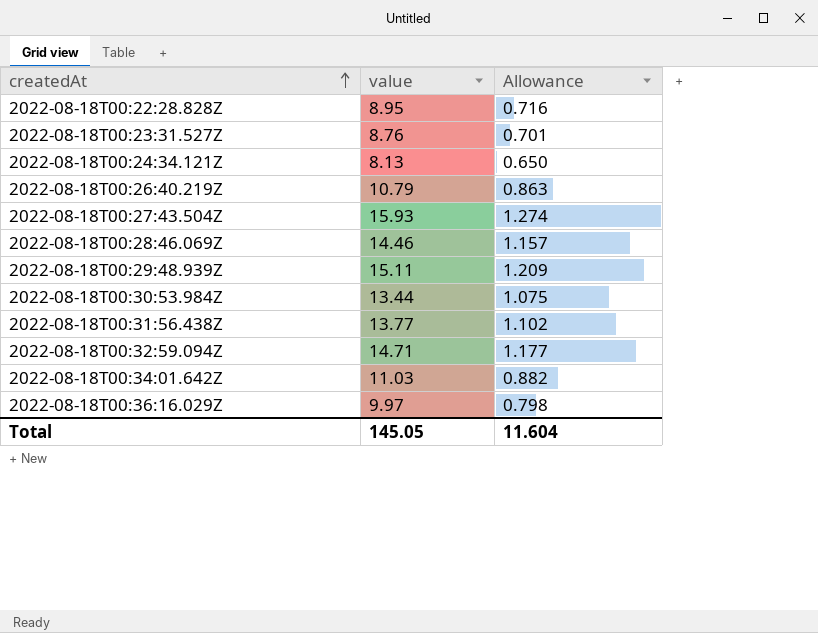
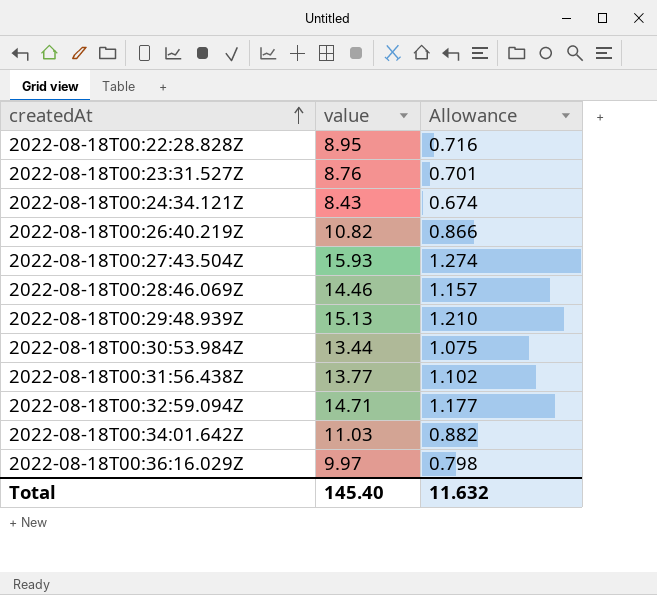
2022-08-18T00:24:34.121Z | value: 8.13 -> 8.43
2022-08-18T00:24:34.121Z | Allowance: 0.650 -> 0.674
2022-08-18T00:26:40.219Z | value: 10.79 -> 10.82
2022-08-18T00:26:40.219Z | Allowance: 0.863 -> 0.866
2022-08-18T00:29:48.939Z | value: 15.11 -> 15.13
2022-08-18T00:29:48.939Z | Allowance: 1.209 -> 1.210
Total | value: 145.05 -> 145.40
Total | Allowance: 11.604 -> 11.632

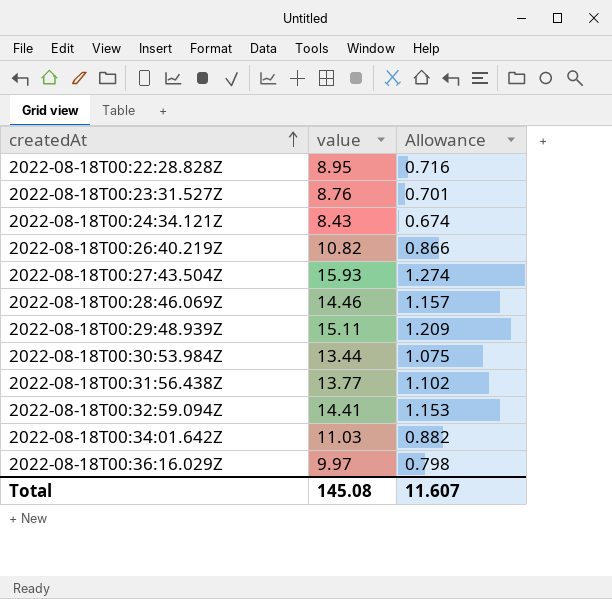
2022-08-18T00:29:48.939Z | value: 15.13 -> 15.11
2022-08-18T00:29:48.939Z | Allowance: 1.210 -> 1.209
2022-08-18T00:32:59.094Z | value: 14.71 -> 14.41
2022-08-18T00:32:59.094Z | Allowance: 1.177 -> 1.153
Total | value: 145.40 -> 145.08
Total | Allowance: 11.632 -> 11.607

